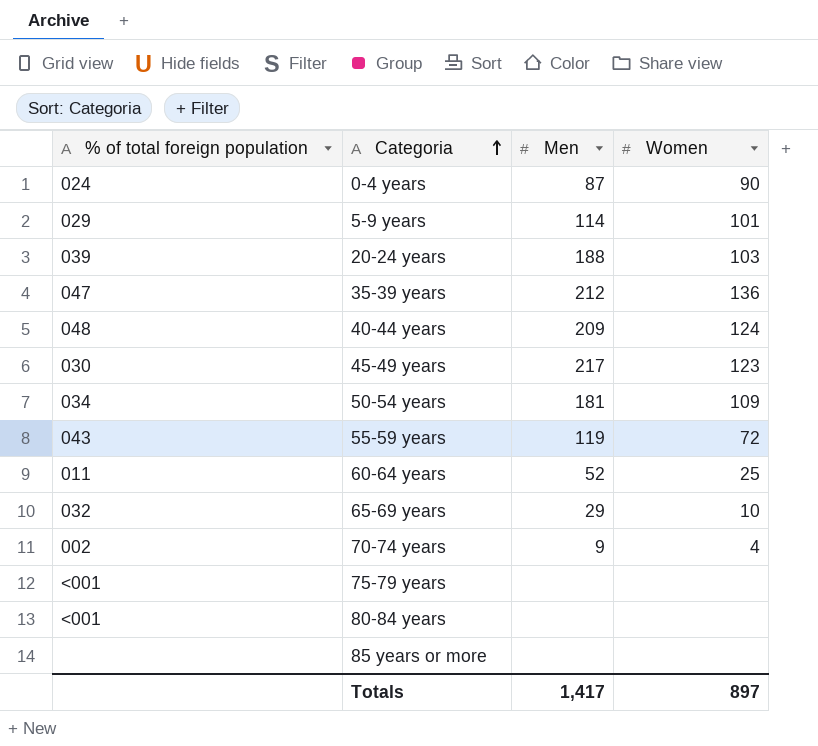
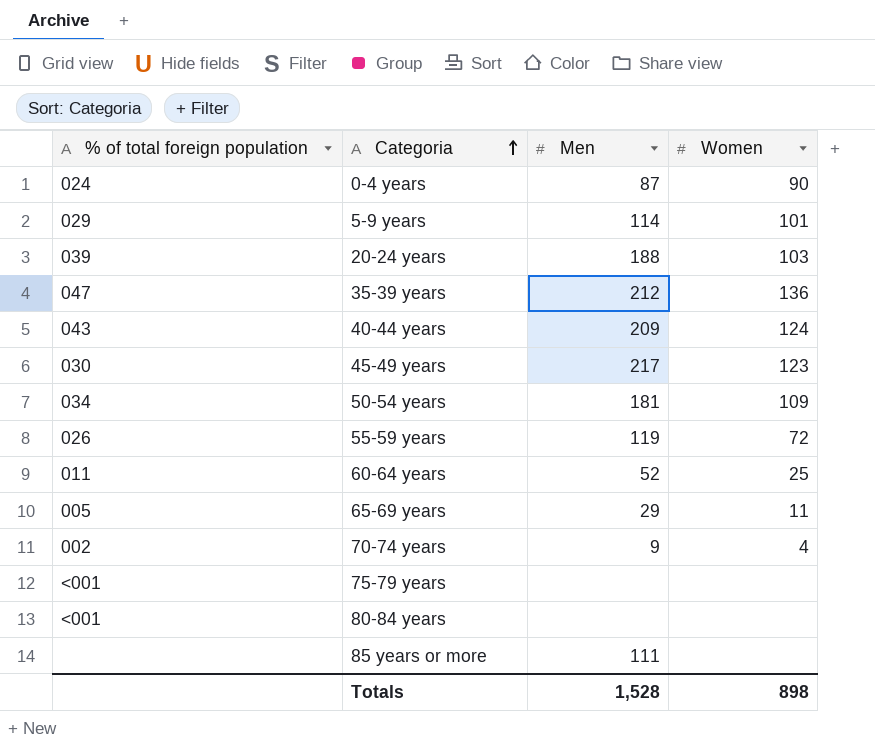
40-44 years | % of total foreign population: 048 -> 043
55-59 years | % of total foreign population: 043 -> 026
65-69 years | % of total foreign population: 032 -> 005
65-69 years | Women: 10 -> 11
85 years or more | Men: none -> 111
Totals | Men: 1,417 -> 1,528
Totals | Women: 897 -> 898

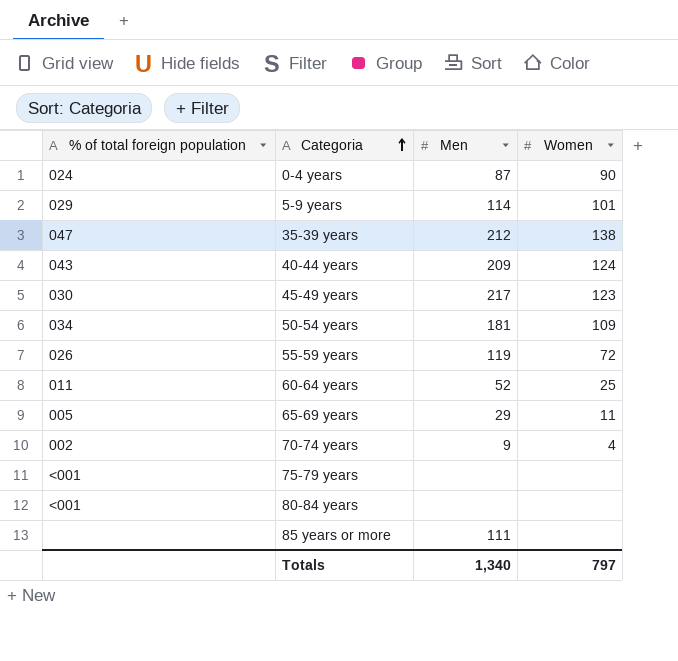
row 20-24 years: 039 | 188 | 103 -> none
35-39 years | Women: 136 -> 138
Totals | Men: 1,528 -> 1,340
Totals | Women: 898 -> 797

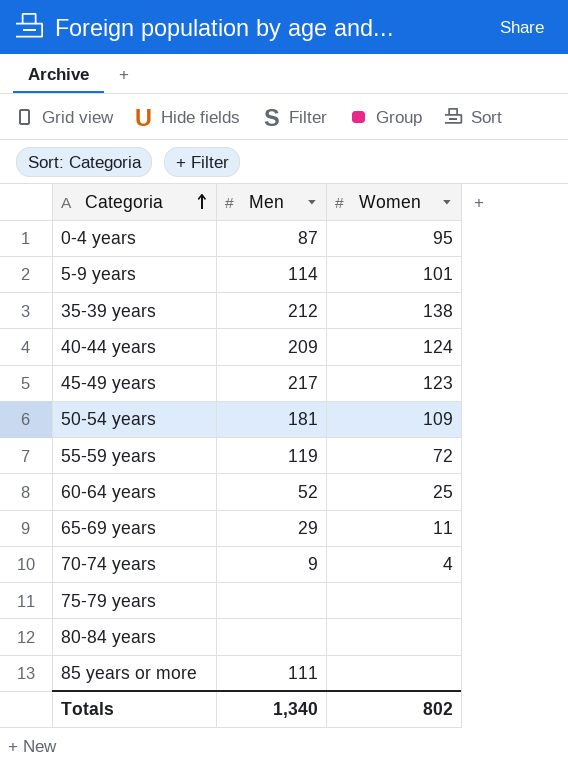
column % of total foreign population | position: 1 -> none
0-4 years | Women: 90 -> 95
Totals | Women: 797 -> 802

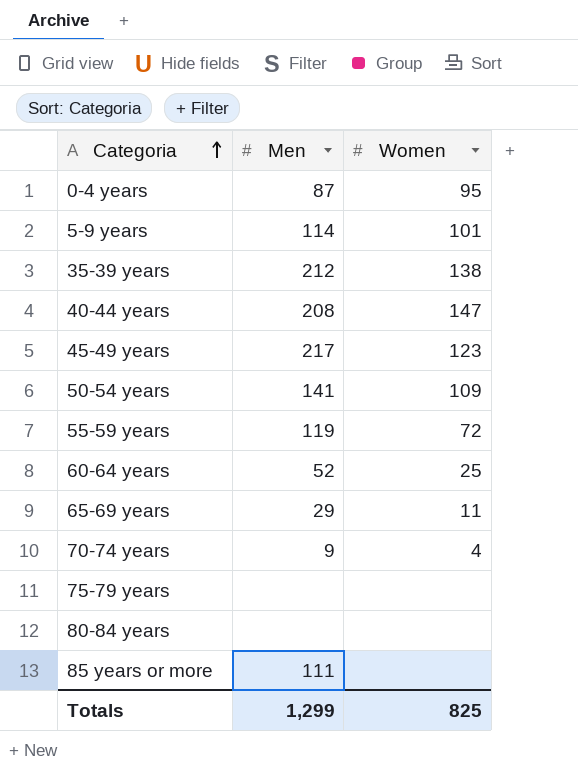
40-44 years | Men: 209 -> 208
40-44 years | Women: 124 -> 147
50-54 years | Men: 181 -> 141
Totals | Men: 1,340 -> 1,299
Totals | Women: 802 -> 825

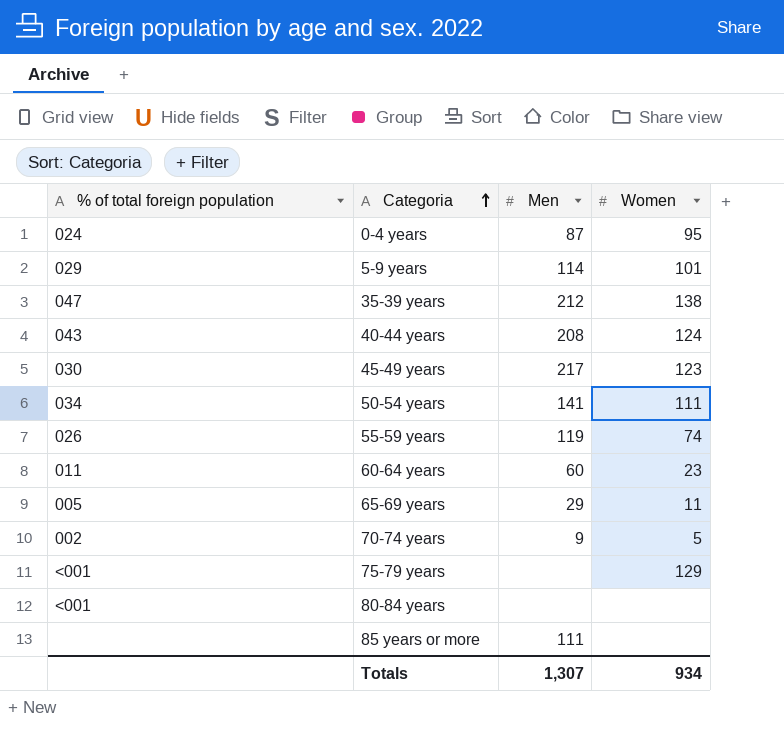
column % of total foreign population | position: none -> 1
40-44 years | Women: 147 -> 124
50-54 years | Women: 109 -> 111
55-59 years | Women: 72 -> 74
60-64 years | Men: 52 -> 60
60-64 years | Women: 25 -> 23
70-74 years | Women: 4 -> 5
75-79 years | Women: none -> 129
Totals | Men: 1,299 -> 1,307
Totals | Women: 825 -> 934

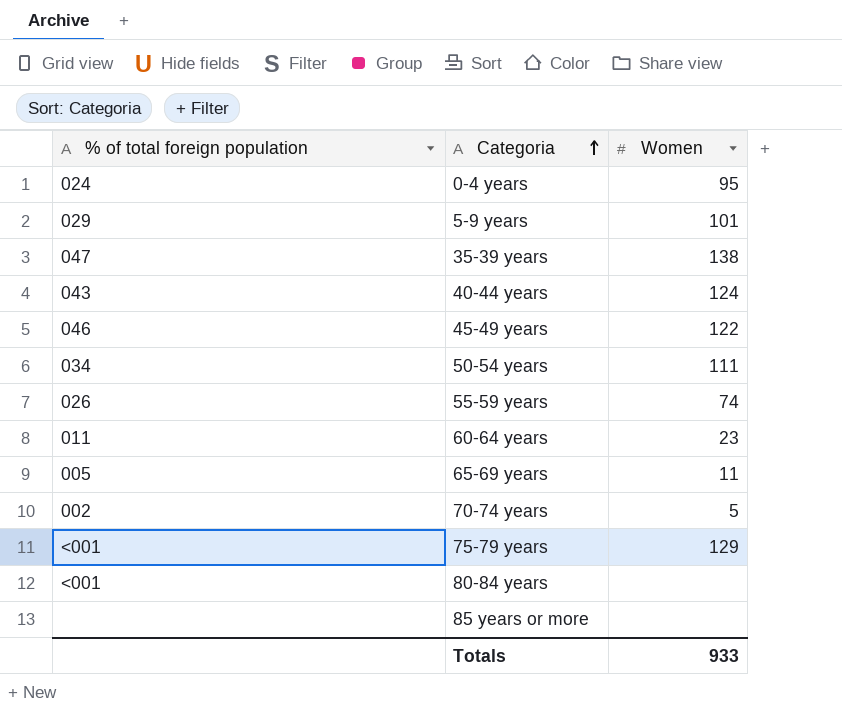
column Men | position: 3 -> none
45-49 years | % of total foreign population: 030 -> 046
45-49 years | Women: 123 -> 122
Totals | Women: 934 -> 933

